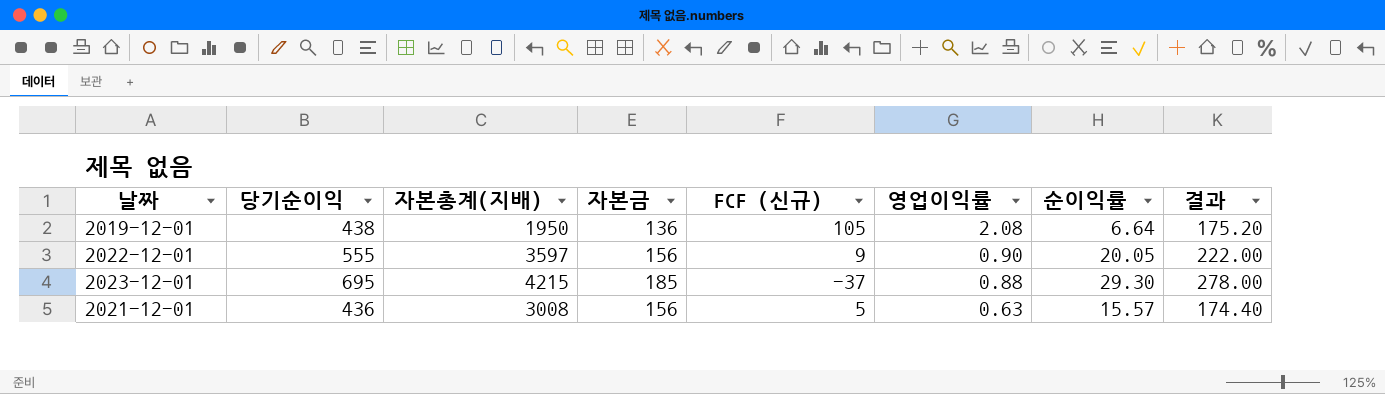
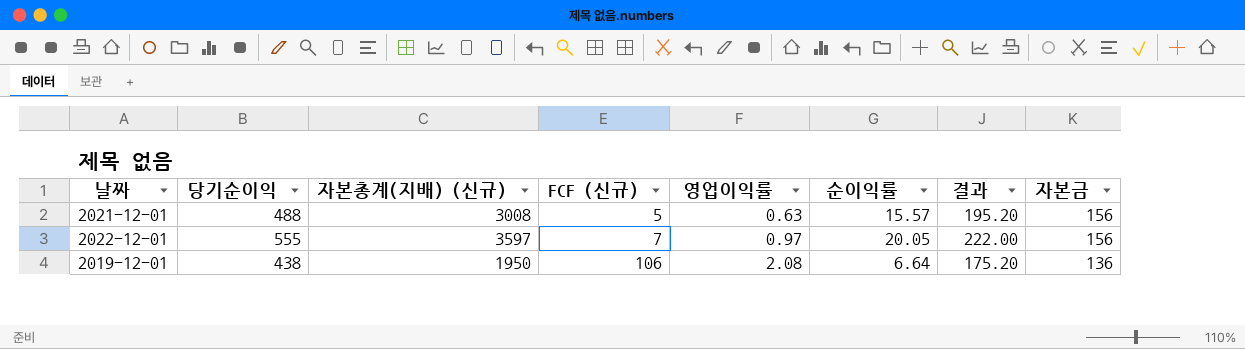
row order: 영업이익률 descending -> FCF (신규) ascending
column name: 자본총계(지배) -> 자본총계(지배) (신규)
column 자본금 | position: 4 -> 8
row 2023-12-01: 695 | 4215 | 185 | -37 | 0.88 | 29.30 | 278.00 -> none
2021-12-01 | 당기순이익: 436 -> 488
2021-12-01 | 결과: 174.40 -> 195.20
2022-12-01 | FCF (신규): 9 -> 7
2022-12-01 | 영업이익률: 0.90 -> 0.97
2019-12-01 | FCF (신규): 105 -> 106

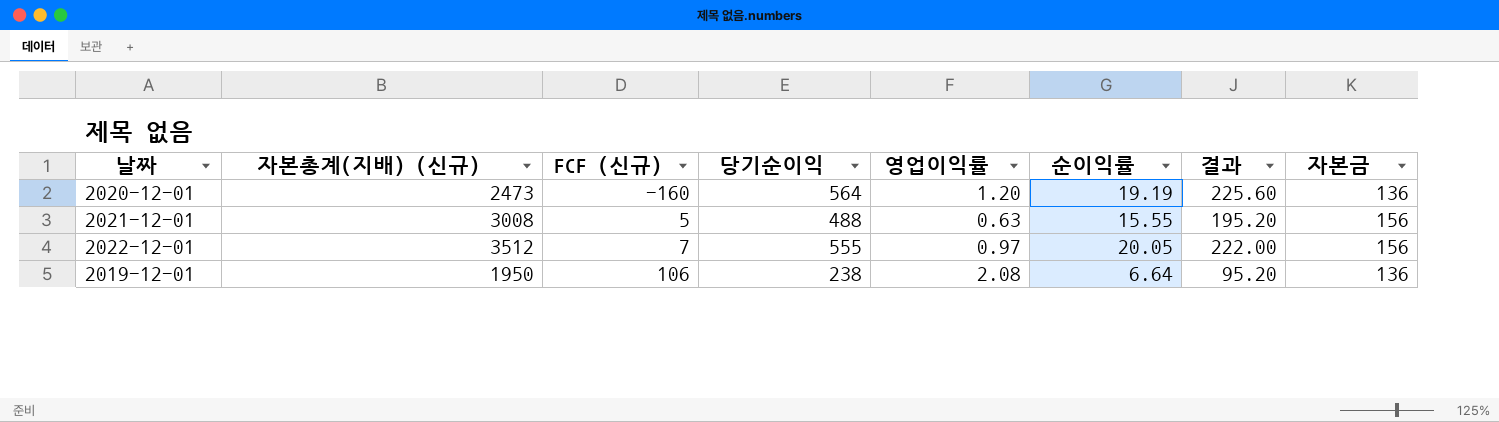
column 당기순이익 | position: 2 -> 4
row 2020-12-01: none -> 2473 | -160 | 564 | 1.20 | 19.19 | 225.60 | 136
2021-12-01 | 순이익률: 15.57 -> 15.55
2022-12-01 | 자본총계(지배) (신규): 3597 -> 3512
2019-12-01 | 당기순이익: 438 -> 238
2019-12-01 | 결과: 175.20 -> 95.20

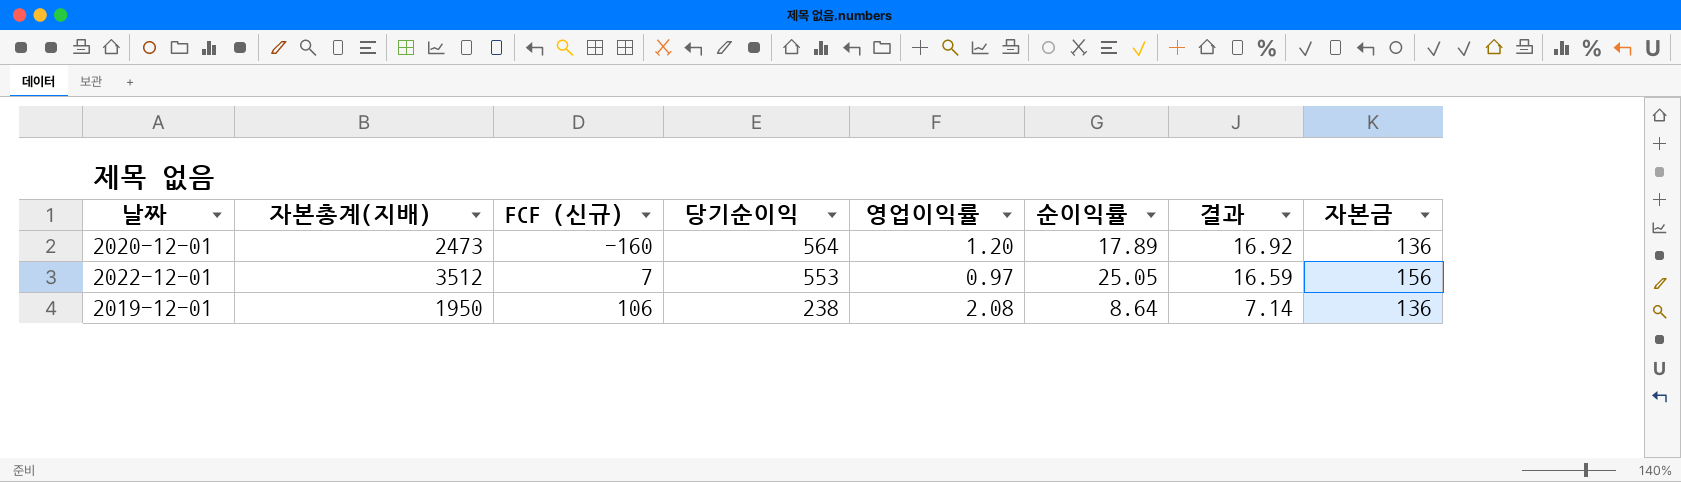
column name: 자본총계(지배) (신규) -> 자본총계(지배)
column 결과 | formula: [당기순이익] * 0.4 -> [당기순이익] * 0.03
row 2021-12-01: 3008 | 5 | 488 | 0.63 | 15.55 | 195.20 | 156 -> none
2020-12-01 | 순이익률: 19.19 -> 17.89
2022-12-01 | 당기순이익: 555 -> 553
2022-12-01 | 순이익률: 20.05 -> 25.05
2019-12-01 | 순이익률: 6.64 -> 8.64

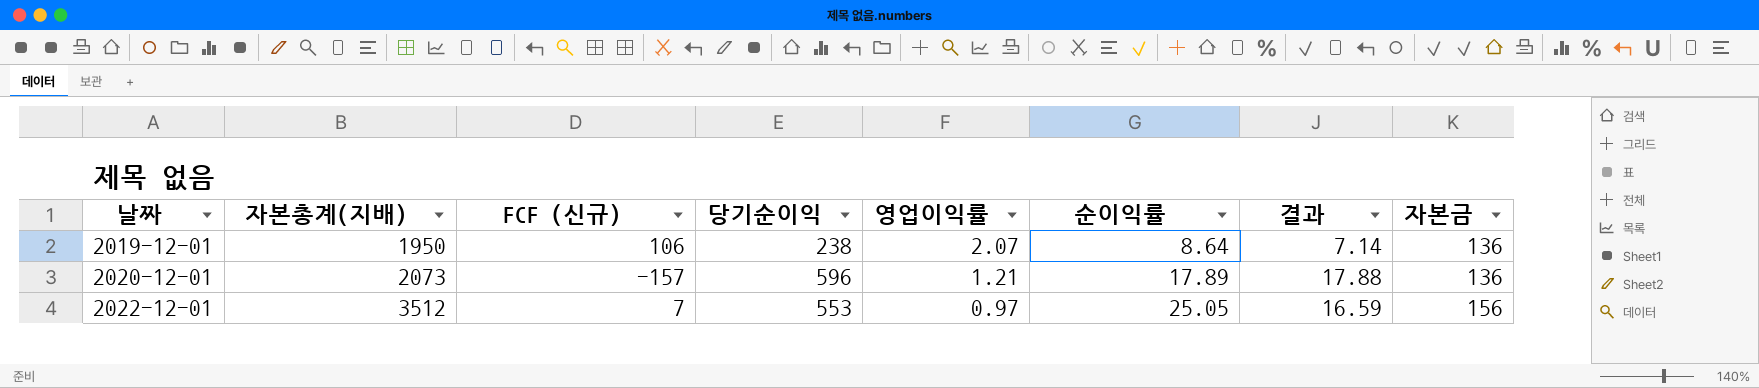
row order: FCF (신규) ascending -> 날짜 ascending
2019-12-01 | 영업이익률: 2.08 -> 2.07
2020-12-01 | 자본총계(지배): 2473 -> 2073
2020-12-01 | FCF (신규): -160 -> -157
2020-12-01 | 당기순이익: 564 -> 596
2020-12-01 | 영업이익률: 1.20 -> 1.21
2020-12-01 | 결과: 16.92 -> 17.88

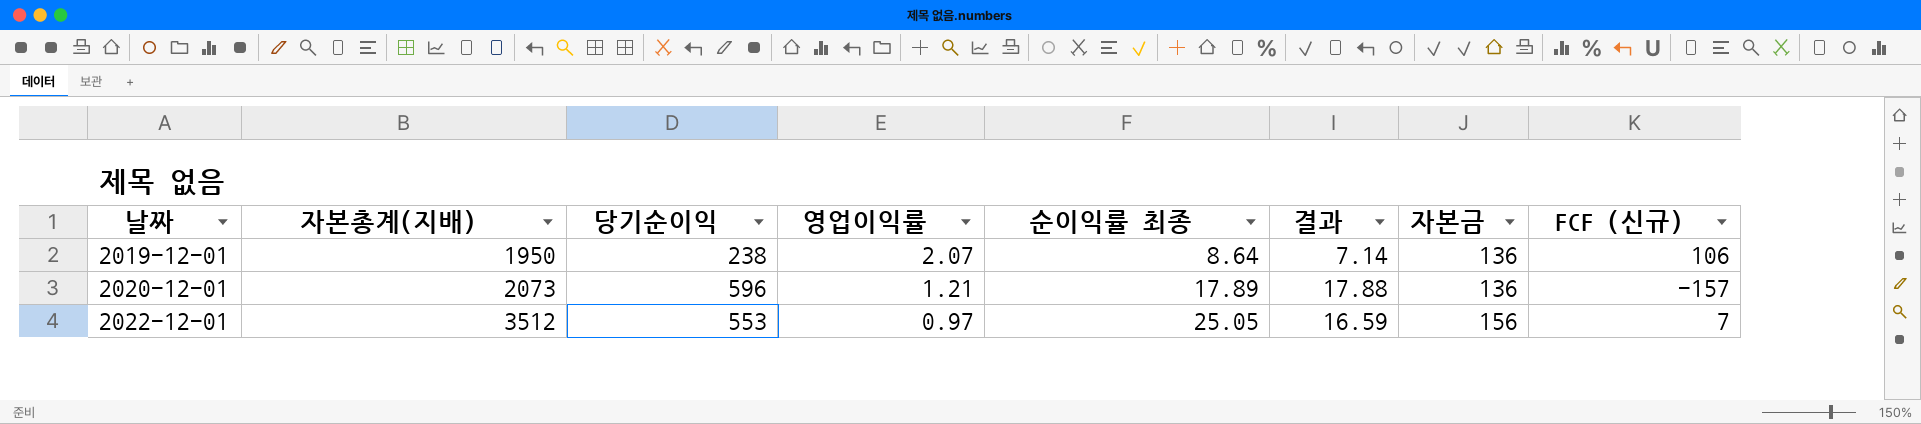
column name: 순이익률 -> 순이익률 최종
column FCF (신규) | position: 3 -> 8

